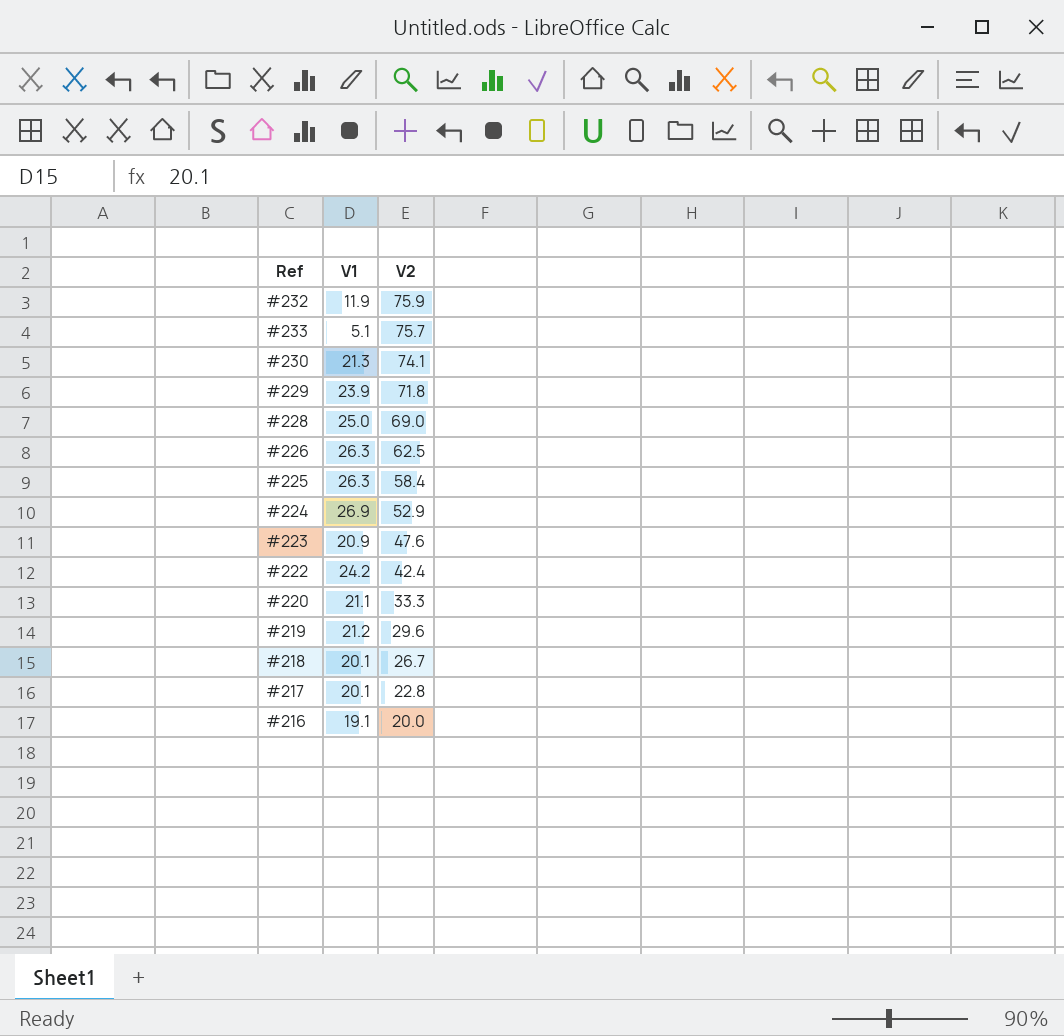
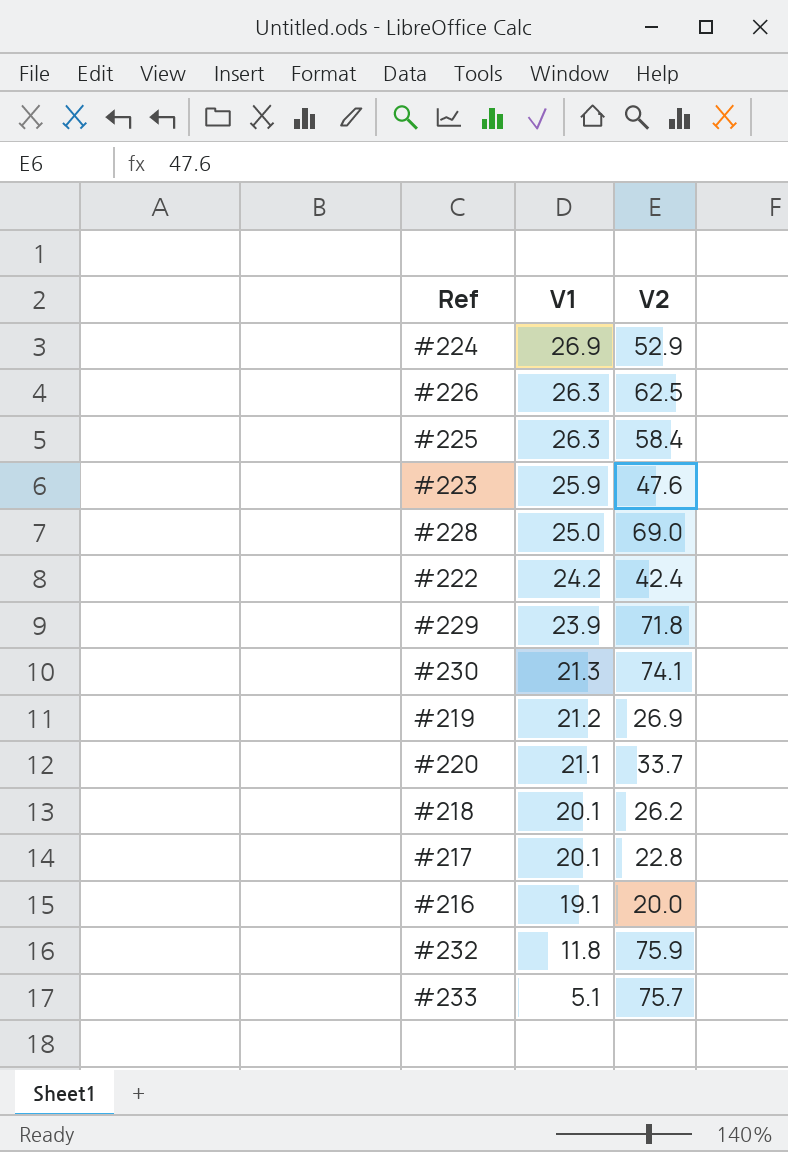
row order: V2 descending -> V1 descending
#223 | V1: 20.9 -> 25.9
#219 | V2: 29.6 -> 26.9
#220 | V2: 33.3 -> 33.7
#218 | V2: 26.7 -> 26.2
#232 | V1: 11.9 -> 11.8

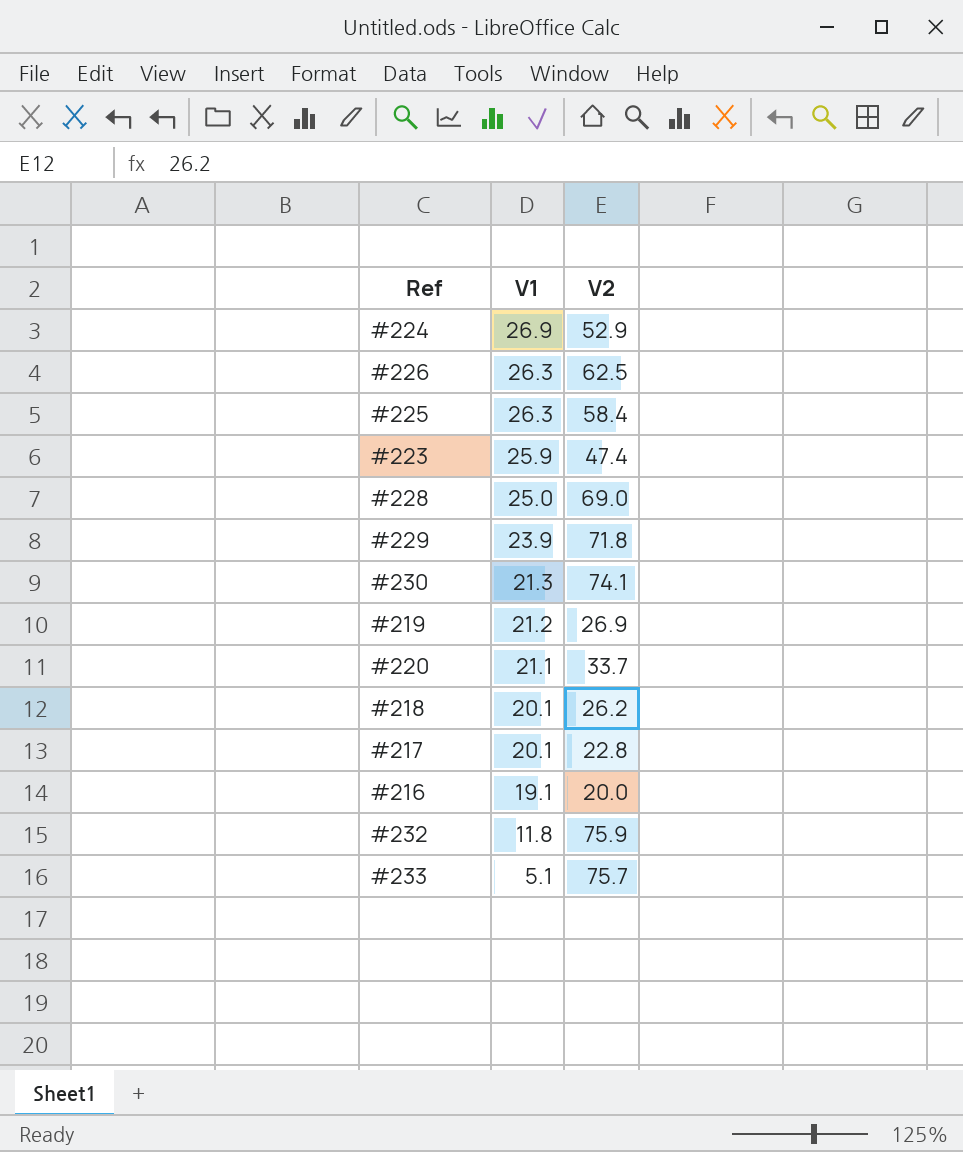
row #222: 24.2 | 42.4 -> none
#223 | V2: 47.6 -> 47.4

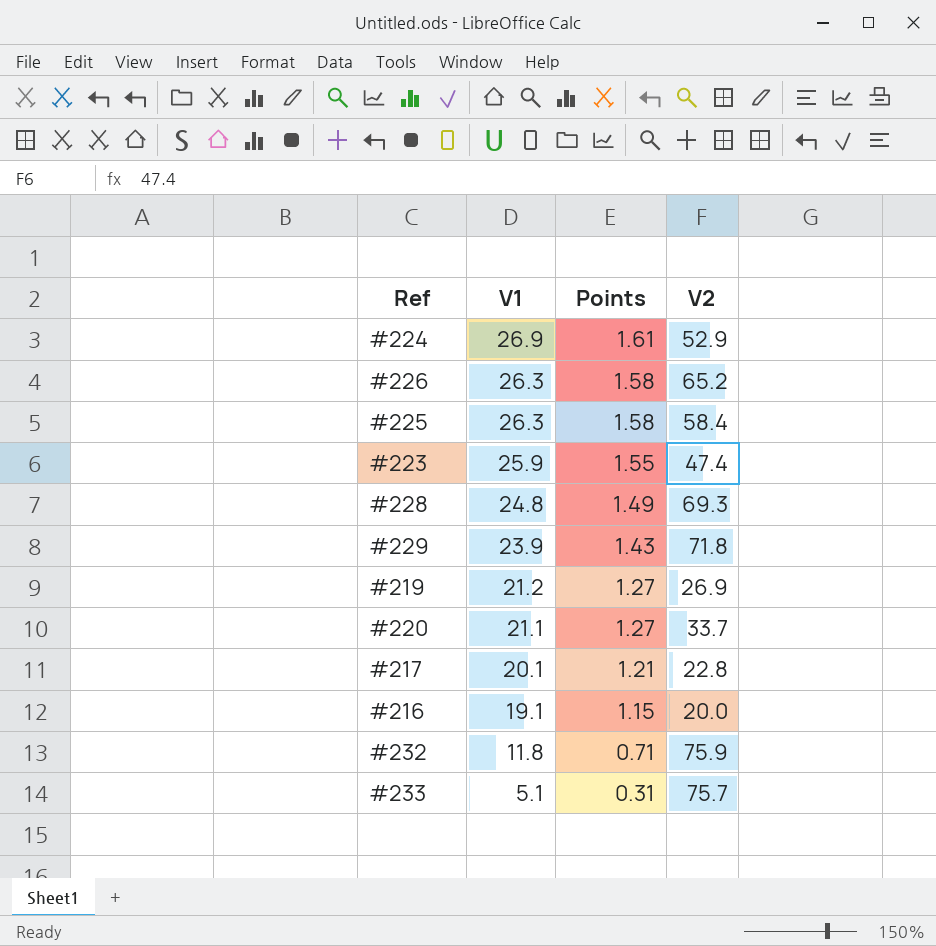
column Points | formula: none -> [V1] * 0.06
row #230: 21.3 | 74.1 -> none
row #218: 20.1 | 26.2 -> none
#226 | V2: 62.5 -> 65.2
#228 | V1: 25.0 -> 24.8
#228 | V2: 69.0 -> 69.3

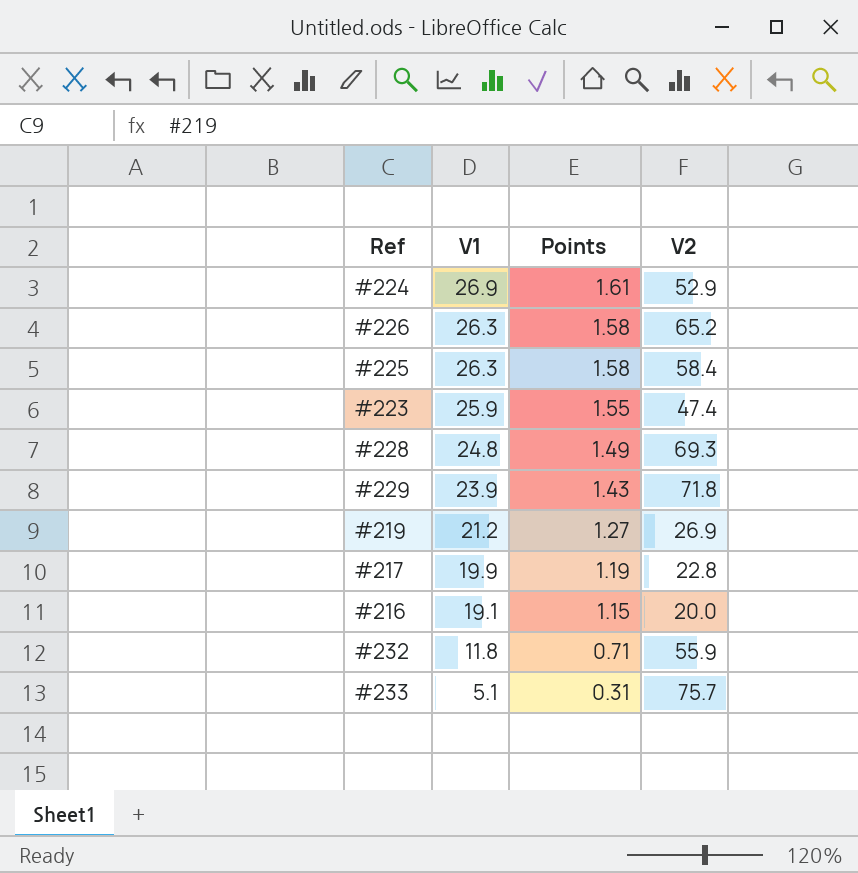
row #220: 21.1 | 1.27 | 33.7 -> none
#217 | V1: 20.1 -> 19.9
#217 | Points: 1.21 -> 1.19
#232 | V2: 75.9 -> 55.9

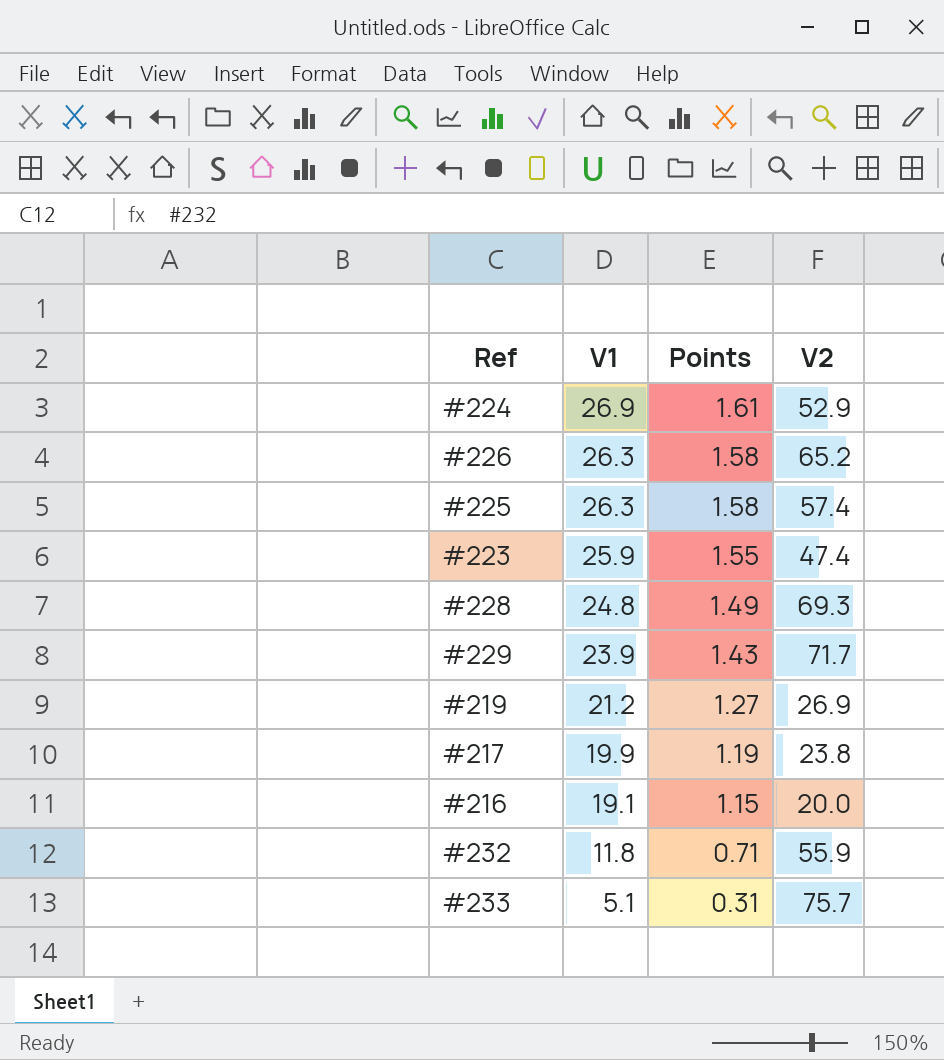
#225 | V2: 58.4 -> 57.4
#229 | V2: 71.8 -> 71.7
#217 | V2: 22.8 -> 23.8

